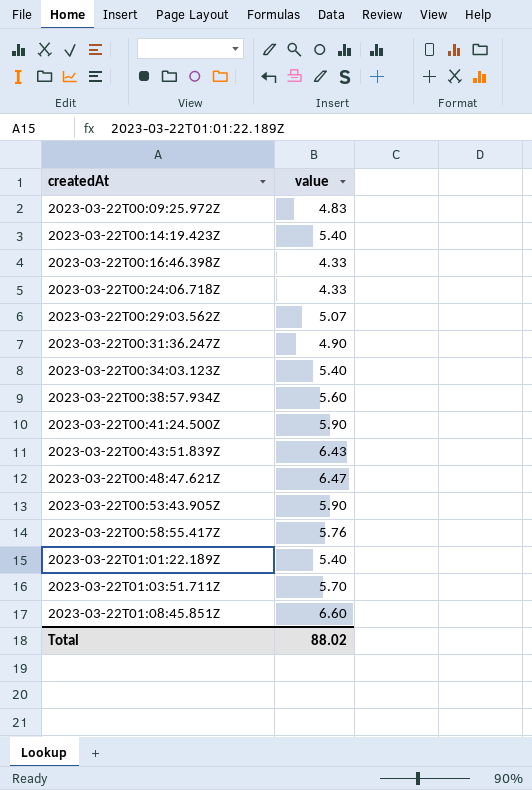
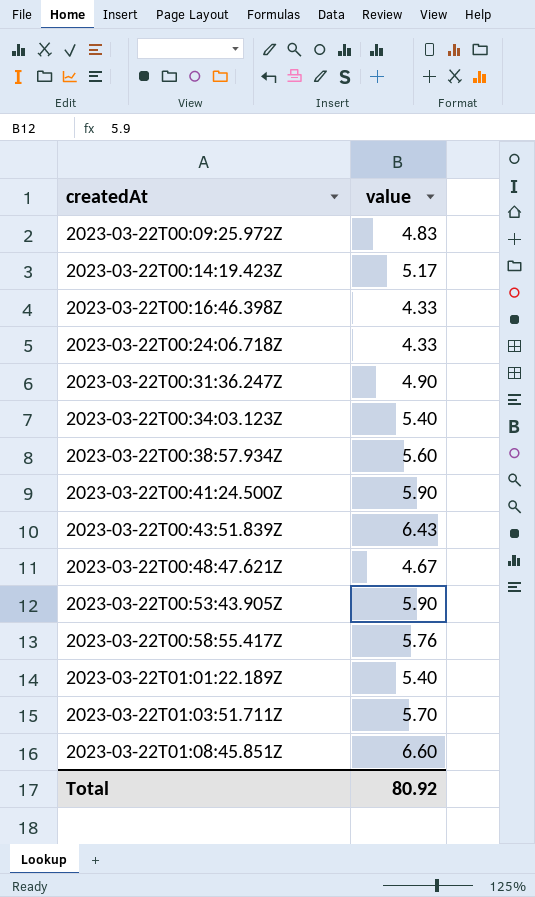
row 2023-03-22T00:29:03.562Z: 5.07 -> none
2023-03-22T00:14:19.423Z | value: 5.40 -> 5.17
2023-03-22T00:48:47.621Z | value: 6.47 -> 4.67
Total | value: 88.02 -> 80.92

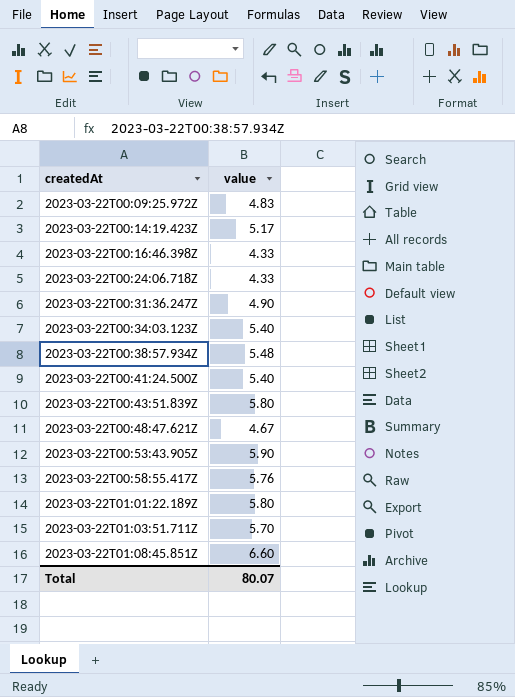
2023-03-22T00:38:57.934Z | value: 5.60 -> 5.48
2023-03-22T00:41:24.500Z | value: 5.90 -> 5.40
2023-03-22T00:43:51.839Z | value: 6.43 -> 5.80
2023-03-22T01:01:22.189Z | value: 5.40 -> 5.80
Total | value: 80.92 -> 80.07

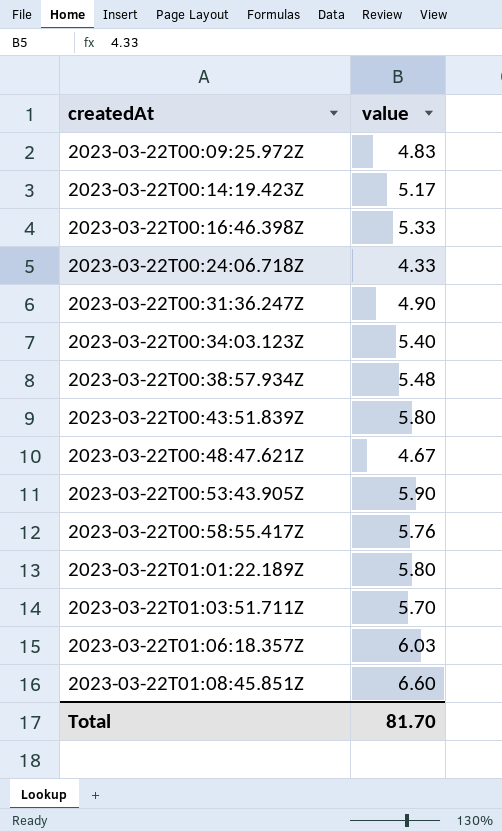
row 2023-03-22T00:41:24.500Z: 5.40 -> none
2023-03-22T00:16:46.398Z | value: 4.33 -> 5.33
row 2023-03-22T01:06:18.357Z: none -> 6.03
Total | value: 80.07 -> 81.70

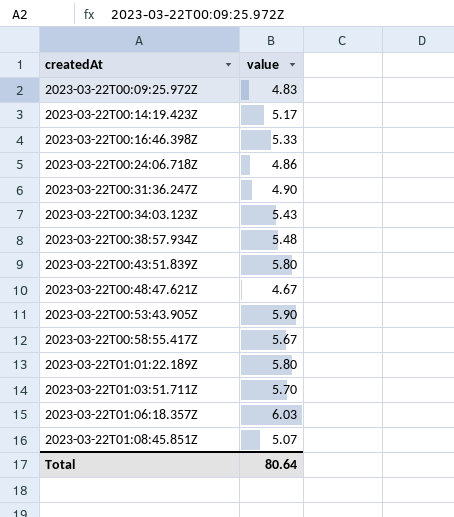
2023-03-22T00:24:06.718Z | value: 4.33 -> 4.86
2023-03-22T00:34:03.123Z | value: 5.40 -> 5.43
2023-03-22T00:58:55.417Z | value: 5.76 -> 5.67
2023-03-22T01:08:45.851Z | value: 6.60 -> 5.07
Total | value: 81.70 -> 80.64

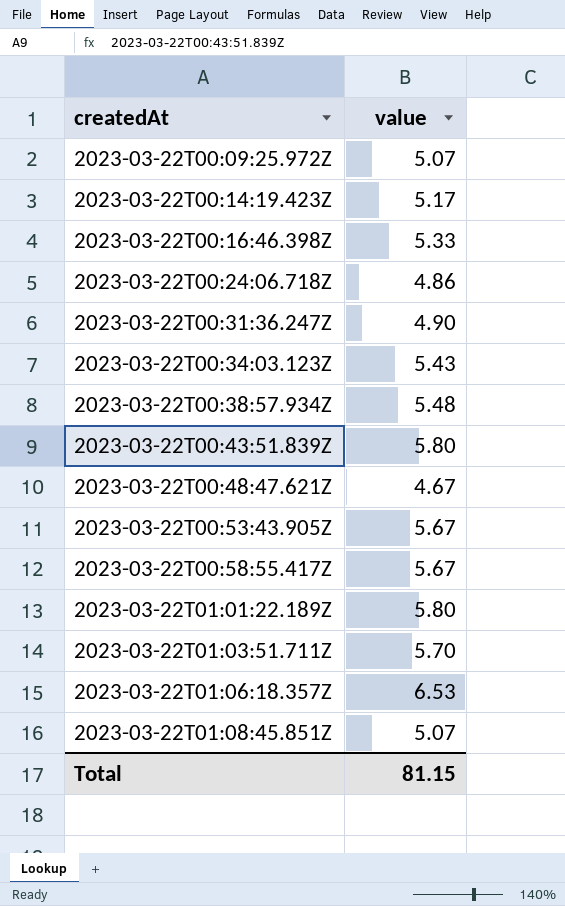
2023-03-22T00:09:25.972Z | value: 4.83 -> 5.07
2023-03-22T00:53:43.905Z | value: 5.90 -> 5.67
2023-03-22T01:06:18.357Z | value: 6.03 -> 6.53
Total | value: 80.64 -> 81.15

